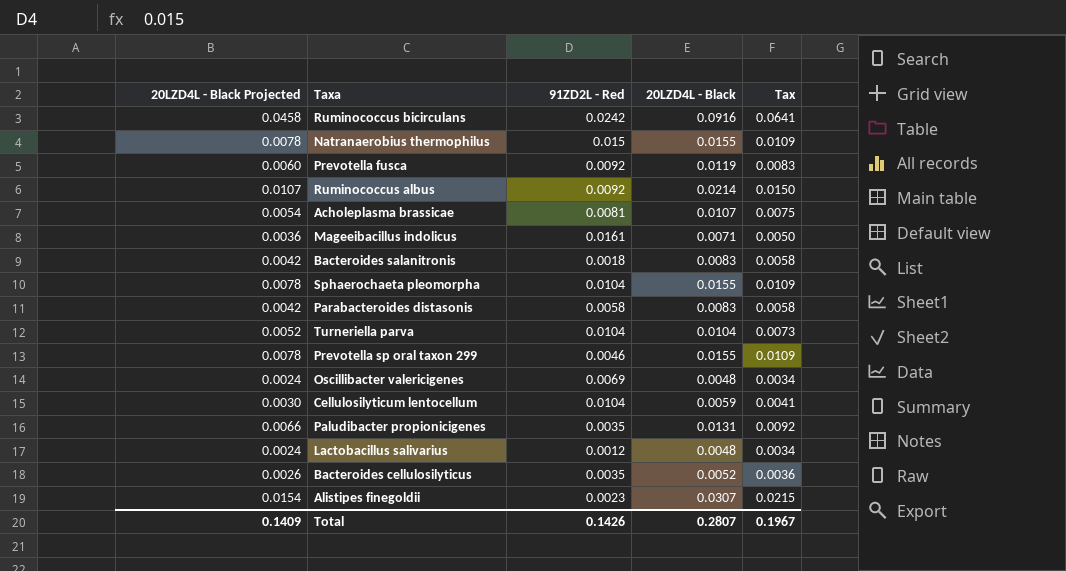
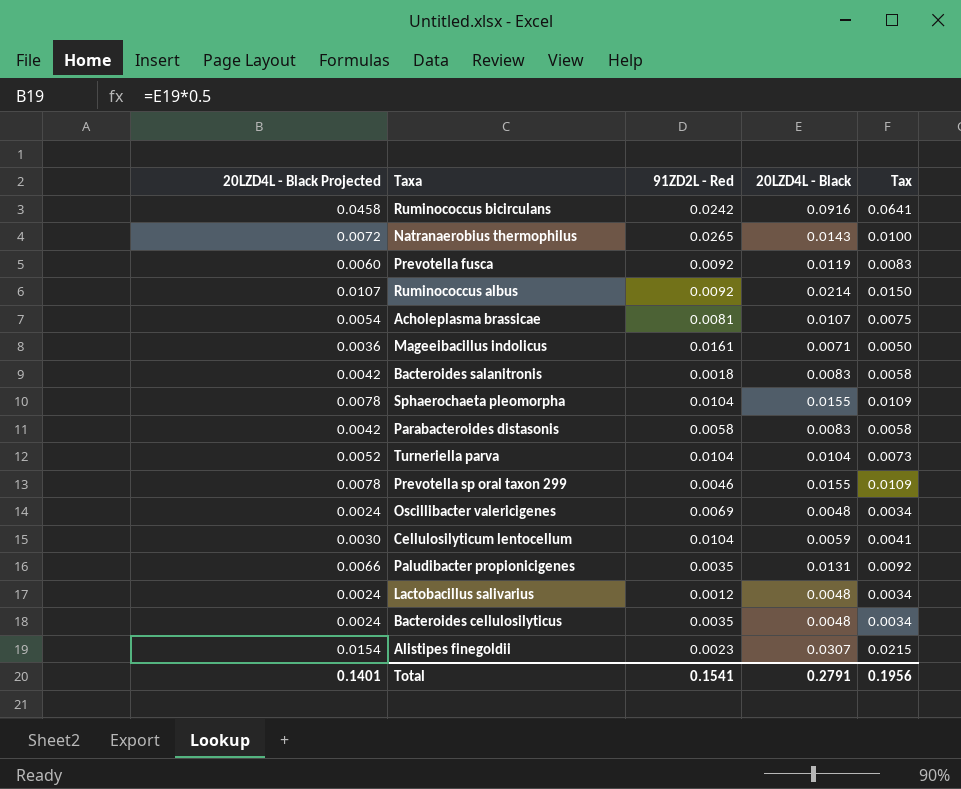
Natranaerobius thermophilus | 20LZD4L - Black Projected: 0.0078 -> 0.0072
Natranaerobius thermophilus | 91ZD2L - Red: 0.015 -> 0.0265
Natranaerobius thermophilus | 20LZD4L - Black: 0.0155 -> 0.0143
Natranaerobius thermophilus | Tax: 0.0109 -> 0.0100
Bacteroides cellulosilyticus | 20LZD4L - Black Projected: 0.0026 -> 0.0024
Bacteroides cellulosilyticus | 20LZD4L - Black: 0.0052 -> 0.0048
Bacteroides cellulosilyticus | Tax: 0.0036 -> 0.0034
Total | 20LZD4L - Black Projected: 0.1409 -> 0.1401
Total | 91ZD2L - Red: 0.1426 -> 0.1541
Total | 20LZD4L - Black: 0.2807 -> 0.2791
Total | Tax: 0.1967 -> 0.1956

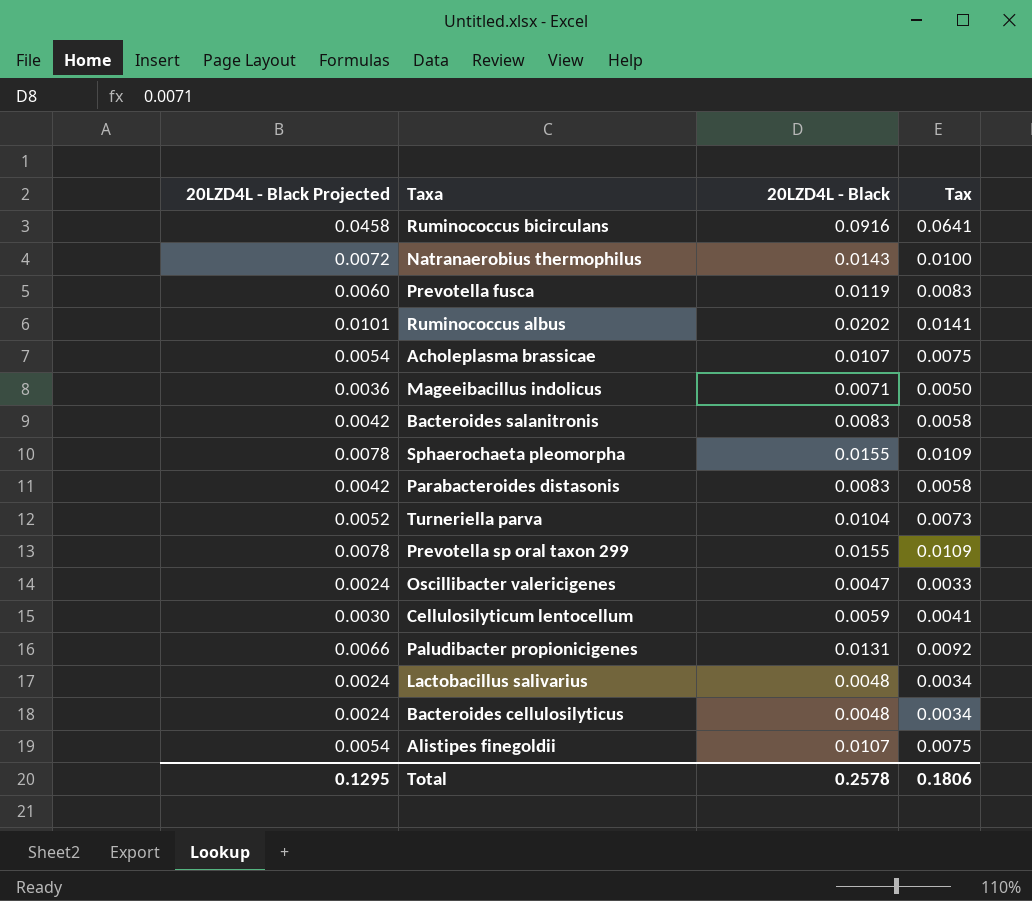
column 91ZD2L - Red | position: 3 -> none
Ruminococcus albus | 20LZD4L - Black Projected: 0.0107 -> 0.0101
Ruminococcus albus | 20LZD4L - Black: 0.0214 -> 0.0202
Ruminococcus albus | Tax: 0.0150 -> 0.0141
Oscillibacter valericigenes | 20LZD4L - Black: 0.0048 -> 0.0047
Oscillibacter valericigenes | Tax: 0.0034 -> 0.0033
Alistipes finegoldii | 20LZD4L - Black Projected: 0.0154 -> 0.0054
Alistipes finegoldii | 20LZD4L - Black: 0.0307 -> 0.0107
Alistipes finegoldii | Tax: 0.0215 -> 0.0075
Total | 20LZD4L - Black Projected: 0.1401 -> 0.1295
Total | 20LZD4L - Black: 0.2791 -> 0.2578
Total | Tax: 0.1956 -> 0.1806

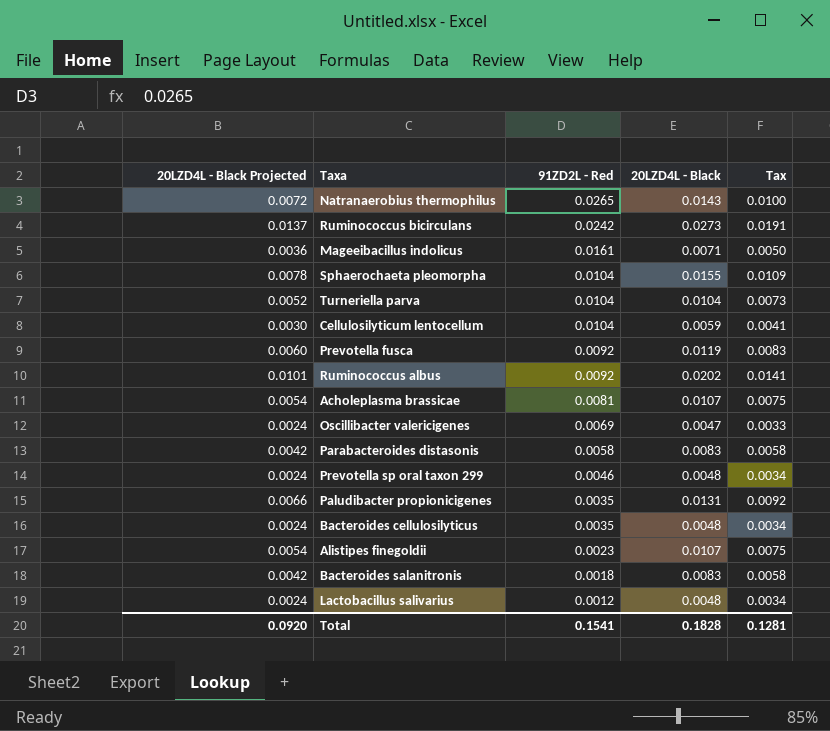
row order: none -> 91ZD2L - Red descending
column 91ZD2L - Red | position: none -> 3
Ruminococcus bicirculans | 20LZD4L - Black Projected: 0.0458 -> 0.0137
Ruminococcus bicirculans | 20LZD4L - Black: 0.0916 -> 0.0273
Ruminococcus bicirculans | Tax: 0.0641 -> 0.0191
Prevotella sp oral taxon 299 | 20LZD4L - Black Projected: 0.0078 -> 0.0024
Prevotella sp oral taxon 299 | 20LZD4L - Black: 0.0155 -> 0.0048
Prevotella sp oral taxon 299 | Tax: 0.0109 -> 0.0034
Total | 20LZD4L - Black Projected: 0.1295 -> 0.0920
Total | 20LZD4L - Black: 0.2578 -> 0.1828
Total | Tax: 0.1806 -> 0.1281

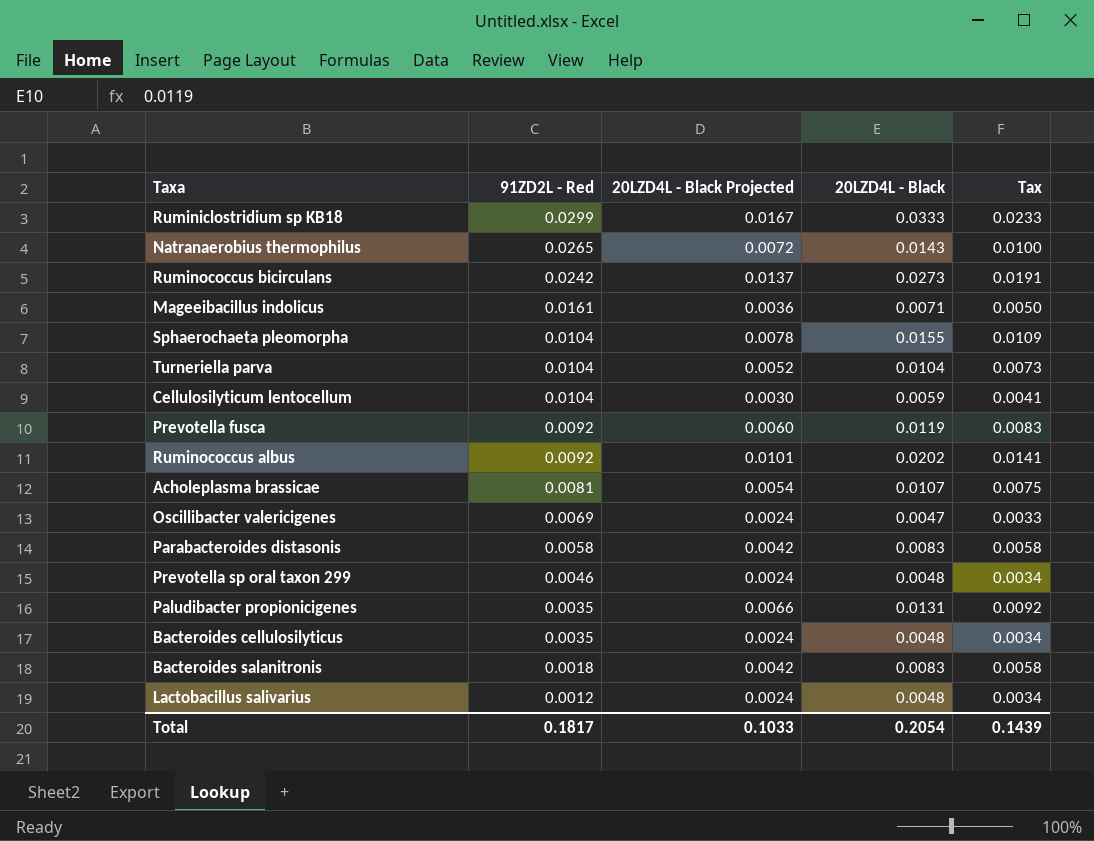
column 20LZD4L - Black Projected | position: 1 -> 3
row Alistipes finegoldii: 0.0054 | 0.0023 | 0.0107 | 0.0075 -> none
row Ruminiclostridium sp KB18: none -> 0.0299 | 0.0167 | 0.0333 | 0.0233
Total | 91ZD2L - Red: 0.1541 -> 0.1817
Total | 20LZD4L - Black Projected: 0.0920 -> 0.1033
Total | 20LZD4L - Black: 0.1828 -> 0.2054
Total | Tax: 0.1281 -> 0.1439

